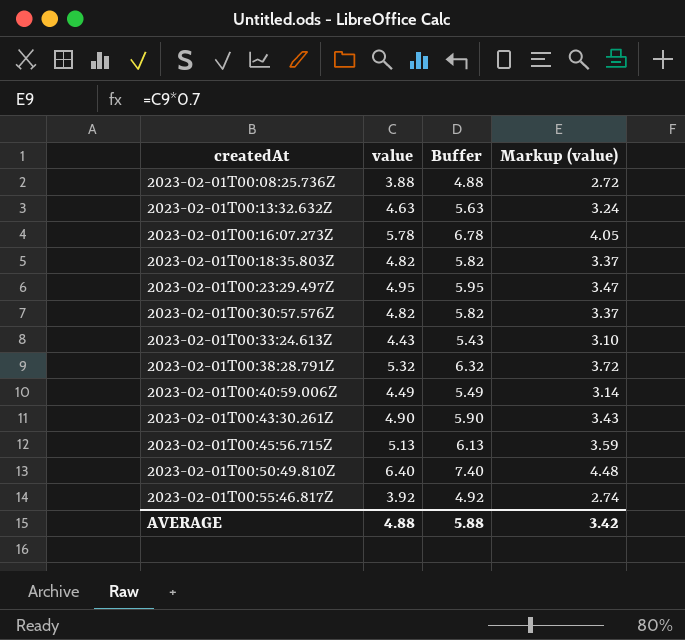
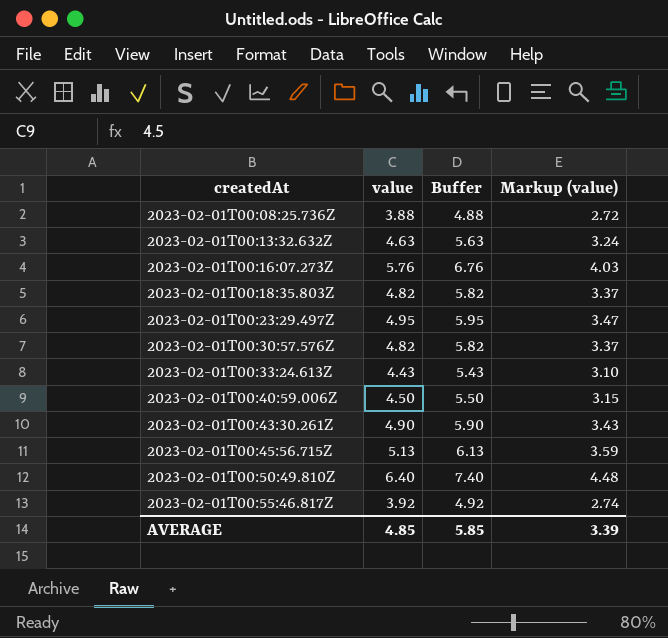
row 2023-02-01T00:38:28.791Z: 5.32 | 6.32 | 3.72 -> none
2023-02-01T00:16:07.273Z | value: 5.78 -> 5.76
2023-02-01T00:16:07.273Z | Buffer: 6.78 -> 6.76
2023-02-01T00:16:07.273Z | Markup (value): 4.05 -> 4.03
2023-02-01T00:40:59.006Z | value: 4.49 -> 4.50
2023-02-01T00:40:59.006Z | Buffer: 5.49 -> 5.50
2023-02-01T00:40:59.006Z | Markup (value): 3.14 -> 3.15
AVERAGE | value: 4.88 -> 4.85
AVERAGE | Buffer: 5.88 -> 5.85
AVERAGE | Markup (value): 3.42 -> 3.39

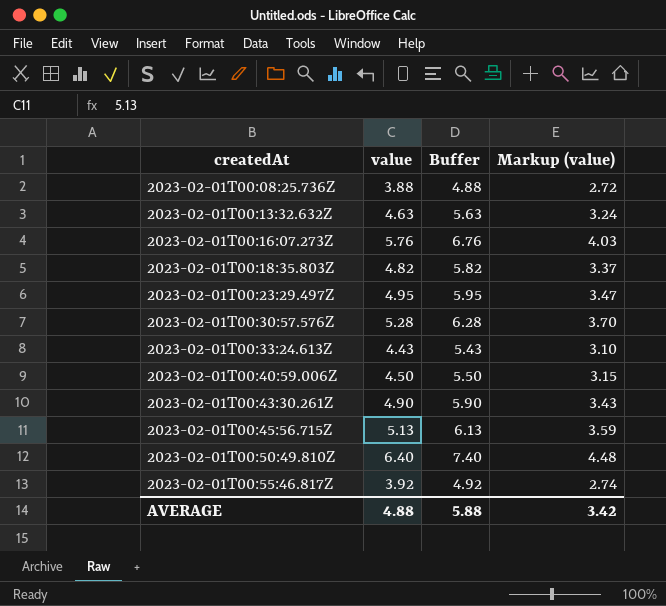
2023-02-01T00:30:57.576Z | value: 4.82 -> 5.28
2023-02-01T00:30:57.576Z | Buffer: 5.82 -> 6.28
2023-02-01T00:30:57.576Z | Markup (value): 3.37 -> 3.70
AVERAGE | value: 4.85 -> 4.88
AVERAGE | Buffer: 5.85 -> 5.88
AVERAGE | Markup (value): 3.39 -> 3.42

